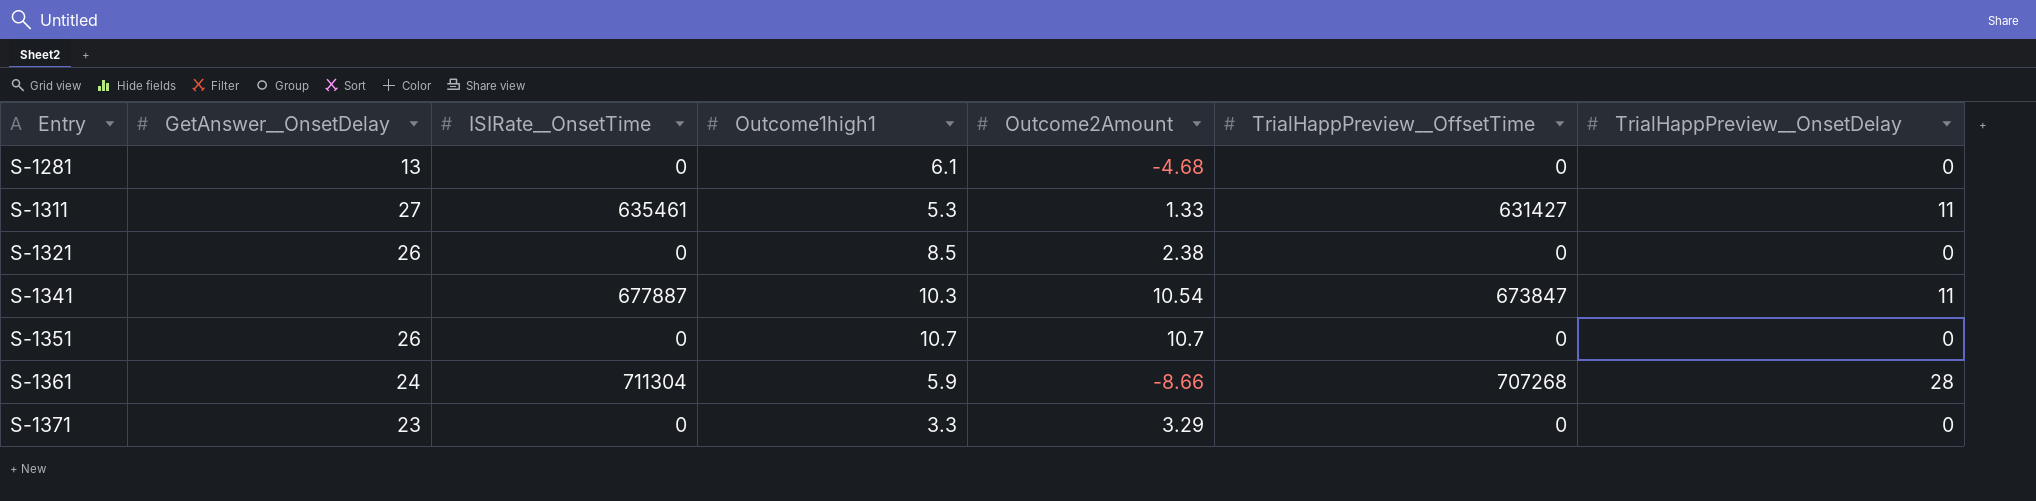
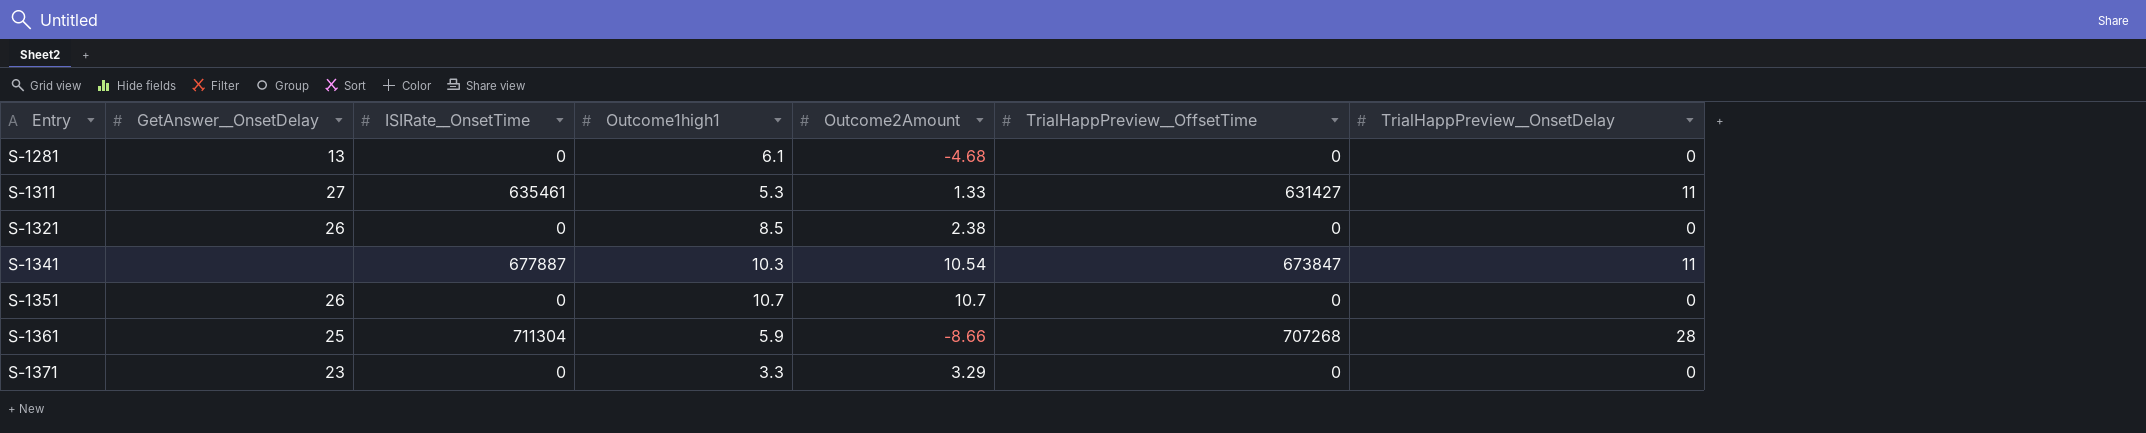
S-1361 | GetAnswer__OnsetDelay: 24 -> 25

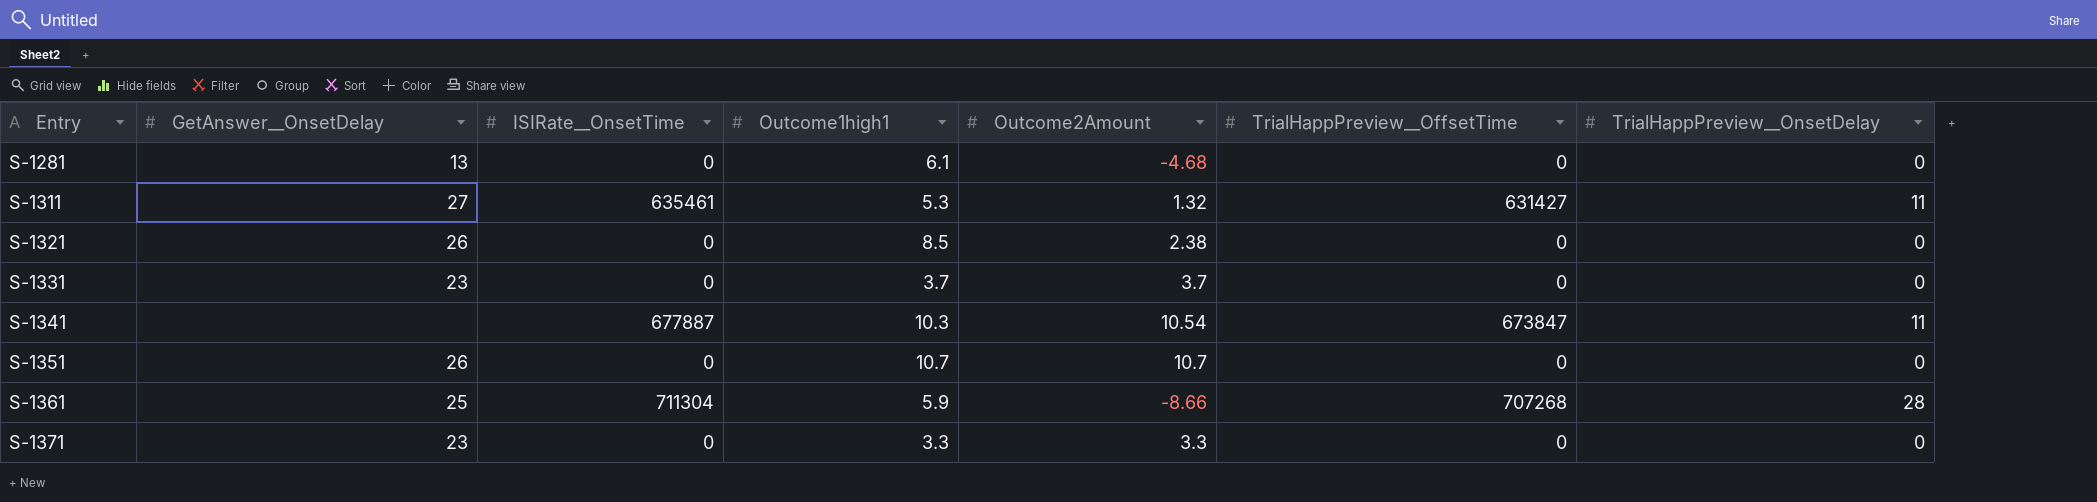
S-1311 | Outcome2Amount: 1.33 -> 1.32
row S-1331: none -> 23 | 0 | 3.7 | 3.7 | 0 | 0
S-1371 | Outcome2Amount: 3.29 -> 3.3

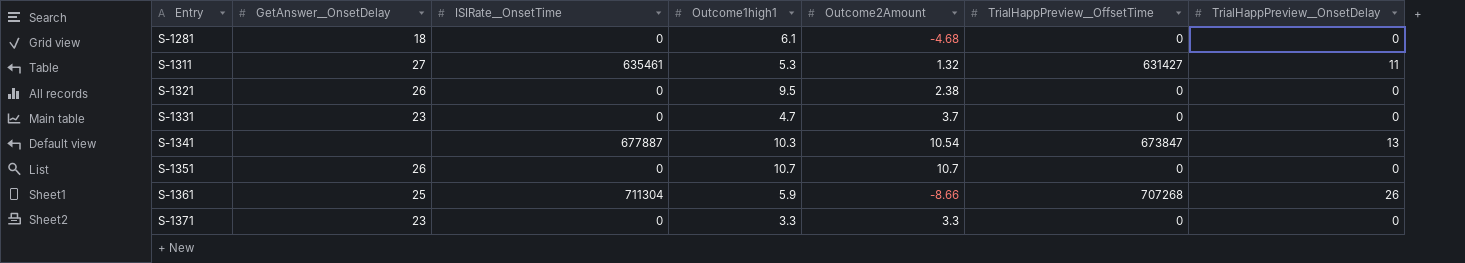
S-1281 | GetAnswer__OnsetDelay: 13 -> 18
S-1321 | Outcome1high1: 8.5 -> 9.5
S-1331 | Outcome1high1: 3.7 -> 4.7
S-1341 | TrialHappPreview__OnsetDelay: 11 -> 13
S-1361 | TrialHappPreview__OnsetDelay: 28 -> 26

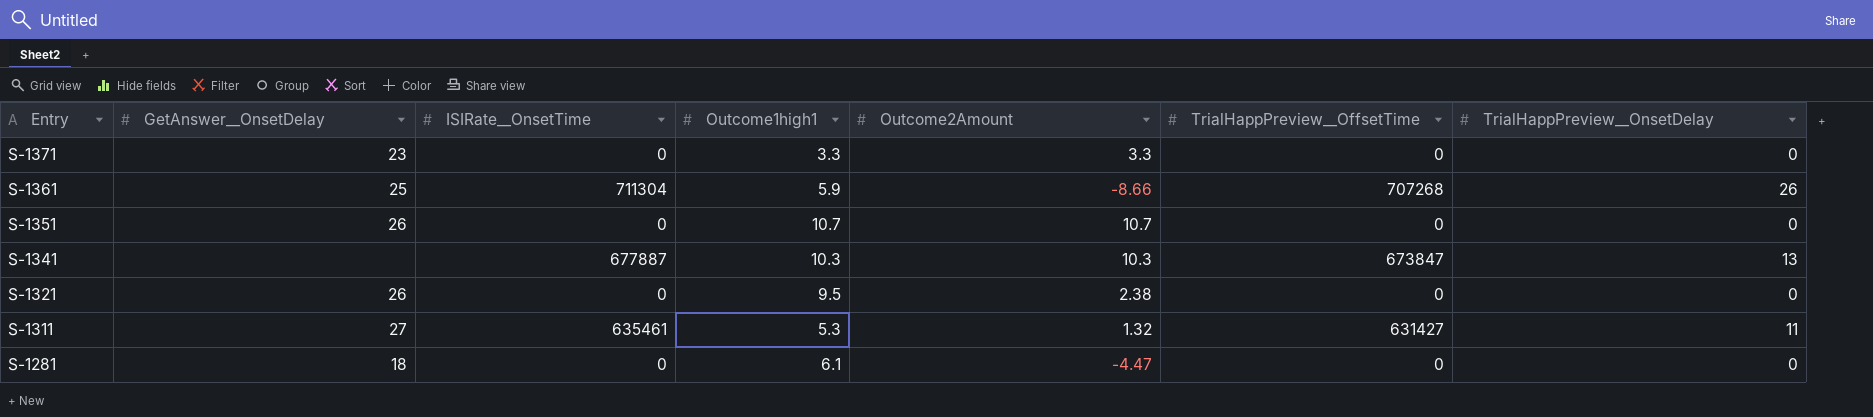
row order: Entry ascending -> Entry descending
row S-1331: 23 | 0 | 4.7 | 3.7 | 0 | 0 -> none
S-1341 | Outcome2Amount: 10.54 -> 10.3
S-1281 | Outcome2Amount: -4.68 -> -4.47

